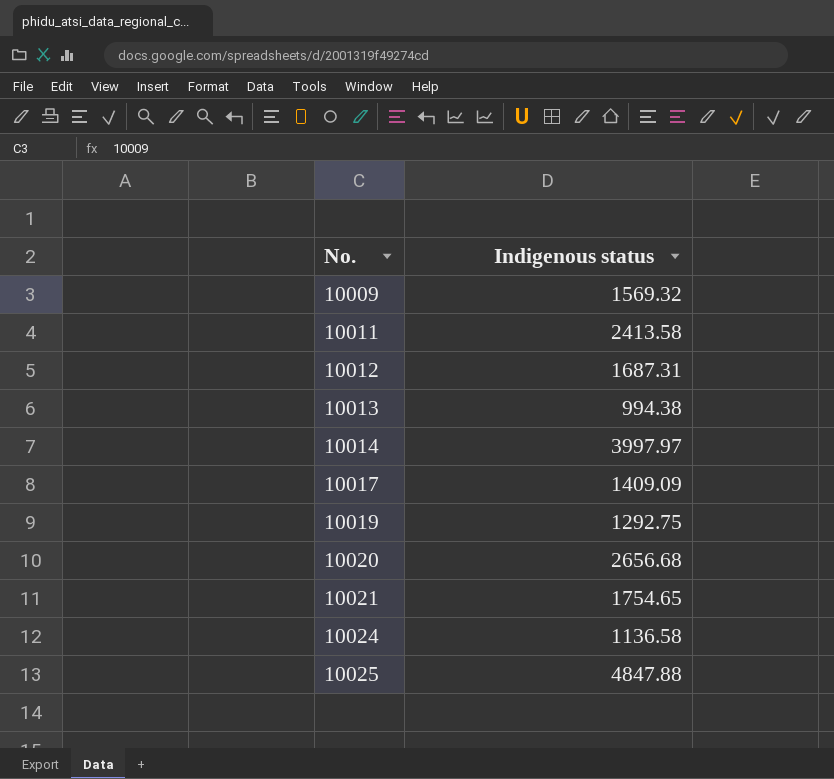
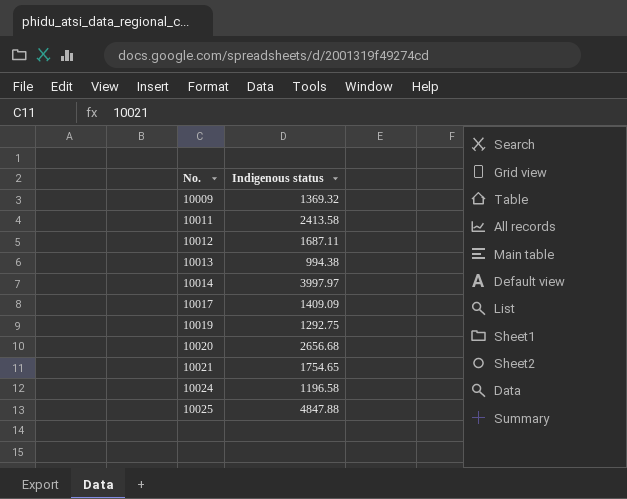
10009 | Indigenous status: 1569.32 -> 1369.32
10012 | Indigenous status: 1687.31 -> 1687.11
10024 | Indigenous status: 1136.58 -> 1196.58

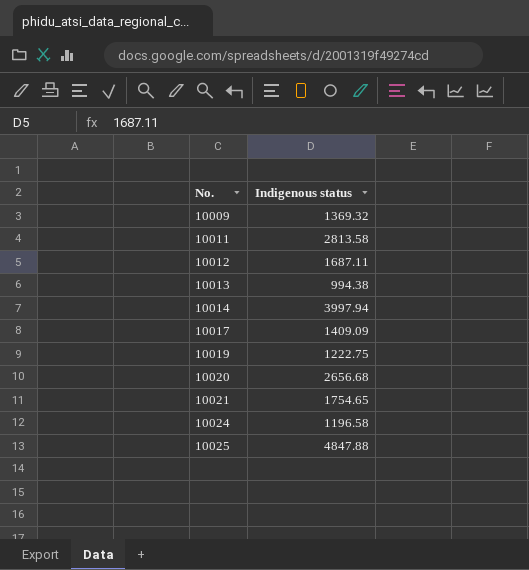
10011 | Indigenous status: 2413.58 -> 2813.58
10014 | Indigenous status: 3997.97 -> 3997.94
10019 | Indigenous status: 1292.75 -> 1222.75

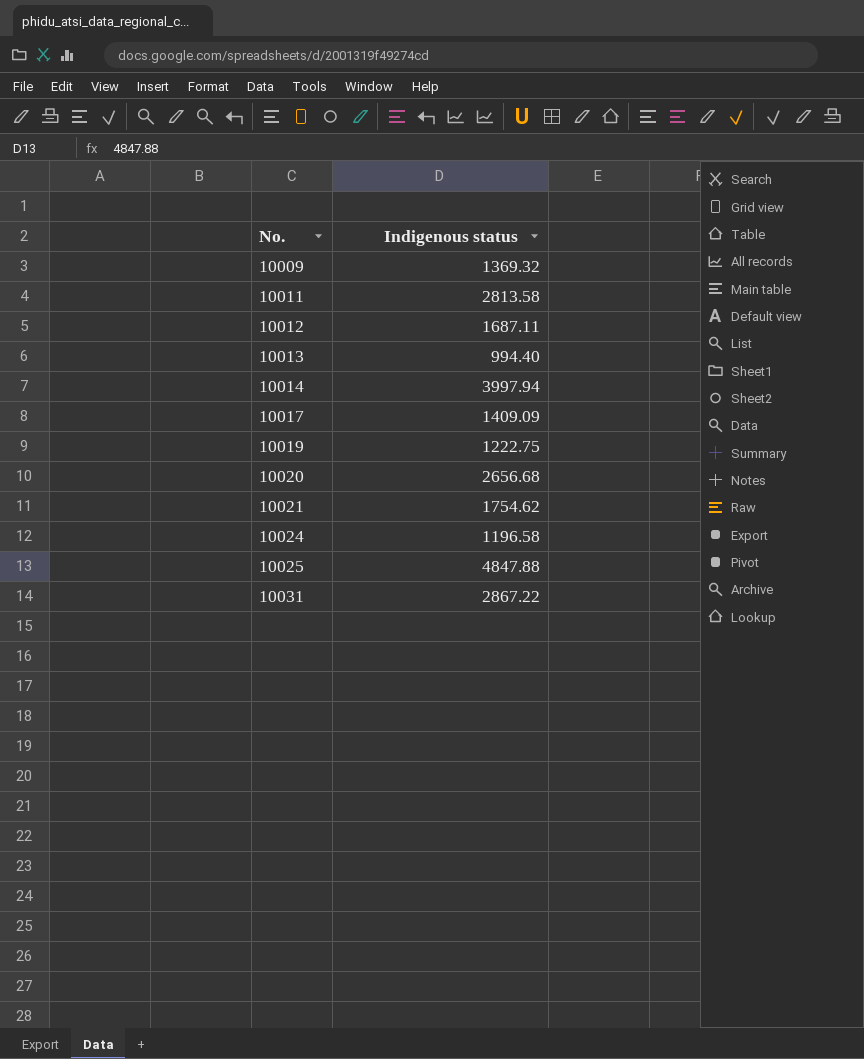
10013 | Indigenous status: 994.38 -> 994.40
10021 | Indigenous status: 1754.65 -> 1754.62
row 10031: none -> 2867.22

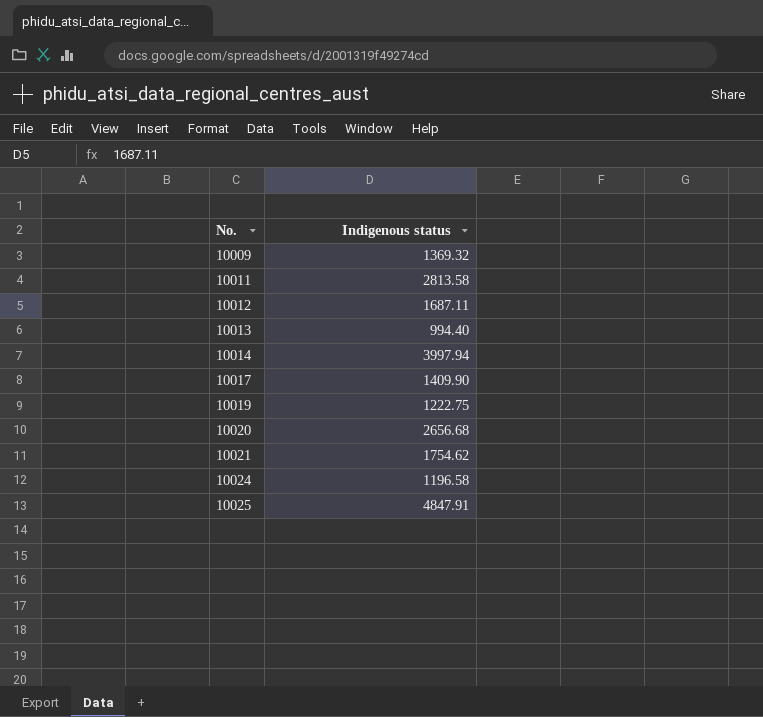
row 10031: 2867.22 -> none
10017 | Indigenous status: 1409.09 -> 1409.90
10025 | Indigenous status: 4847.88 -> 4847.91

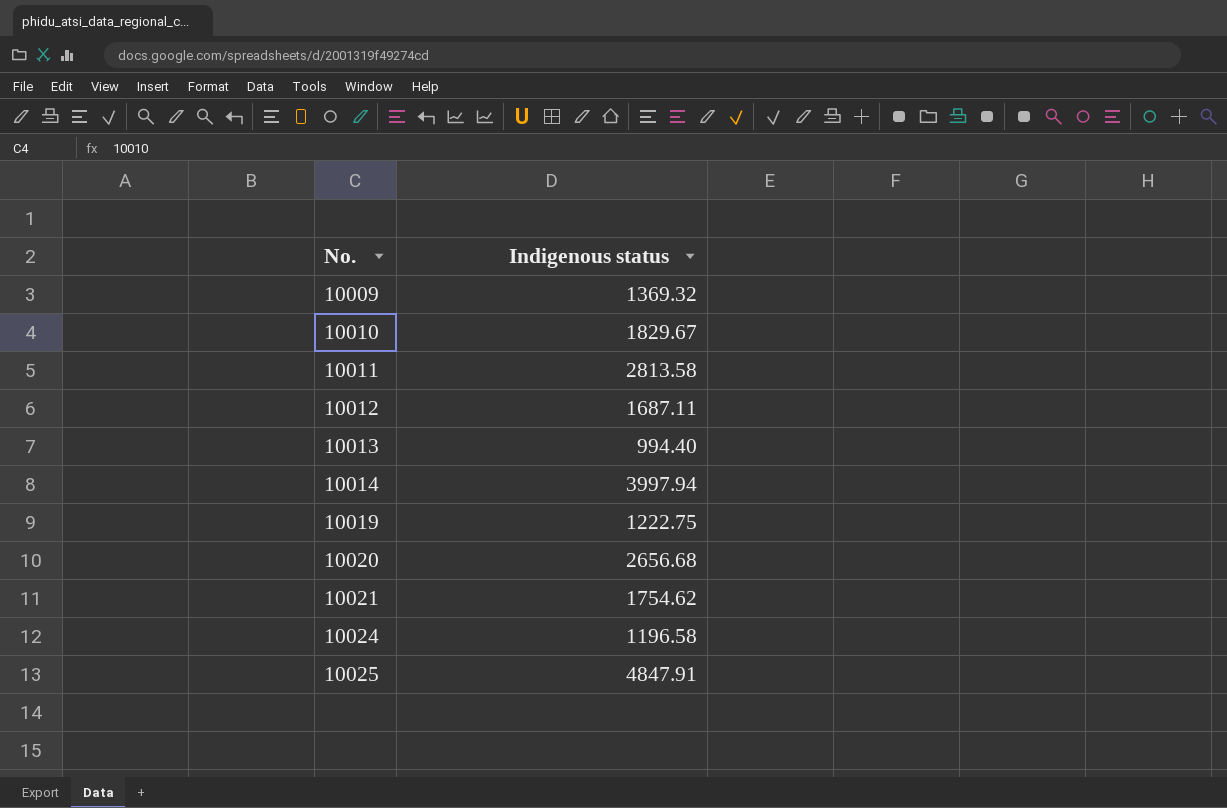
row 10017: 1409.90 -> none
row 10010: none -> 1829.67

